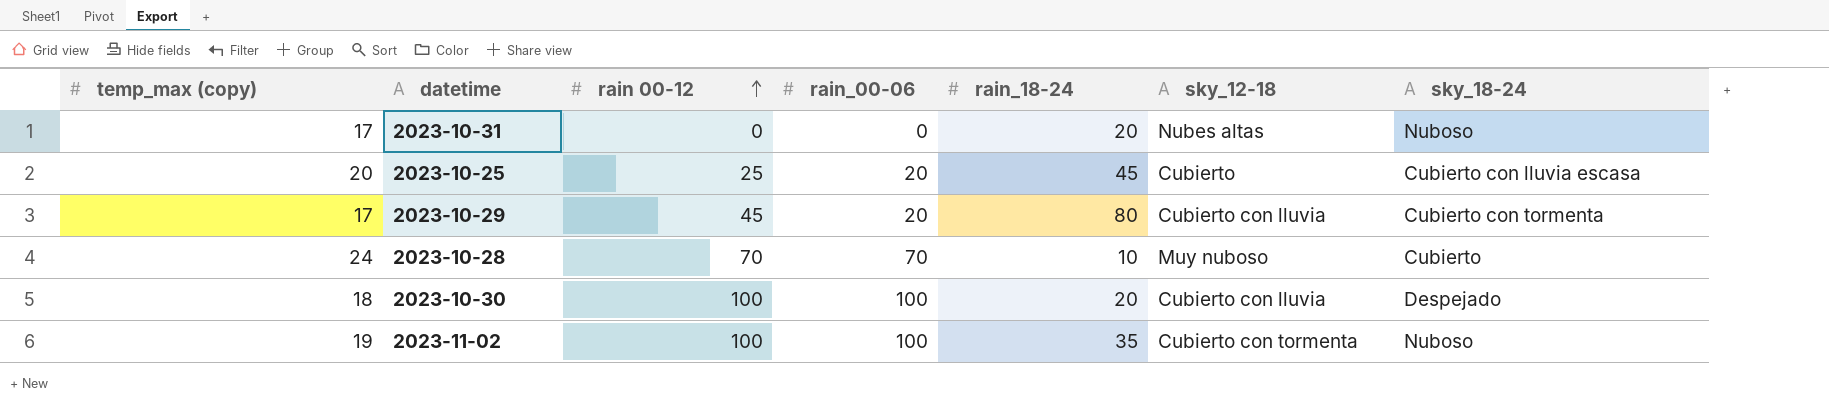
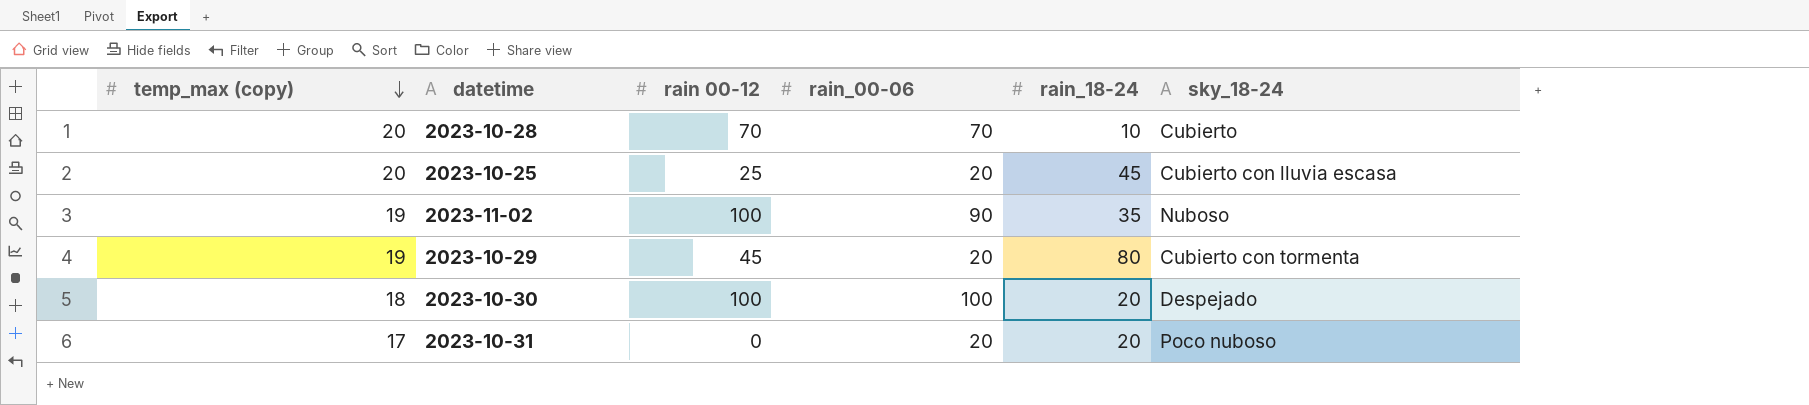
row order: rain 00-12 ascending -> temp_max (copy) descending
column sky_12-18 | position: 6 -> none
2023-10-28 | temp_max (copy): 24 -> 20
2023-11-02 | rain_00-06: 100 -> 90
2023-10-29 | temp_max (copy): 17 -> 19
2023-10-31 | rain_00-06: 0 -> 20
2023-10-31 | sky_18-24: Nuboso -> Poco nuboso

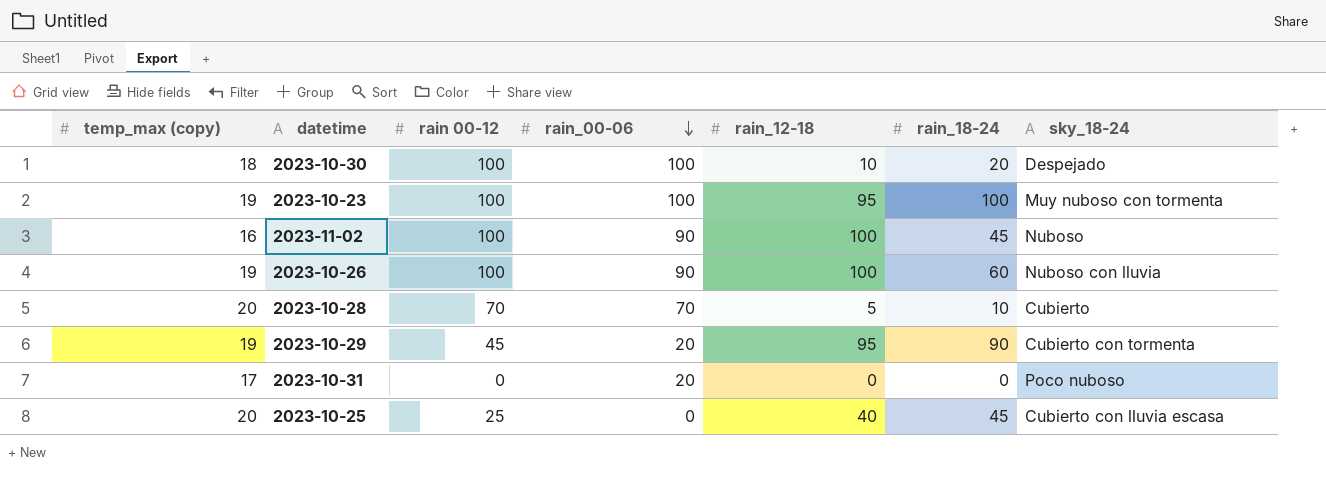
row order: temp_max (copy) descending -> rain_00-06 descending
column rain_12-18 | position: none -> 5
row 2023-10-23: none -> 19 | 100 | 100 | 95 | 100 | Muy nuboso con tormenta
2023-11-02 | temp_max (copy): 19 -> 16
2023-11-02 | rain_18-24: 35 -> 45
row 2023-10-26: none -> 19 | 100 | 90 | 100 | 60 | Nuboso con lluvia
2023-10-29 | rain_18-24: 80 -> 90
2023-10-31 | rain_18-24: 20 -> 0
2023-10-25 | rain_00-06: 20 -> 0

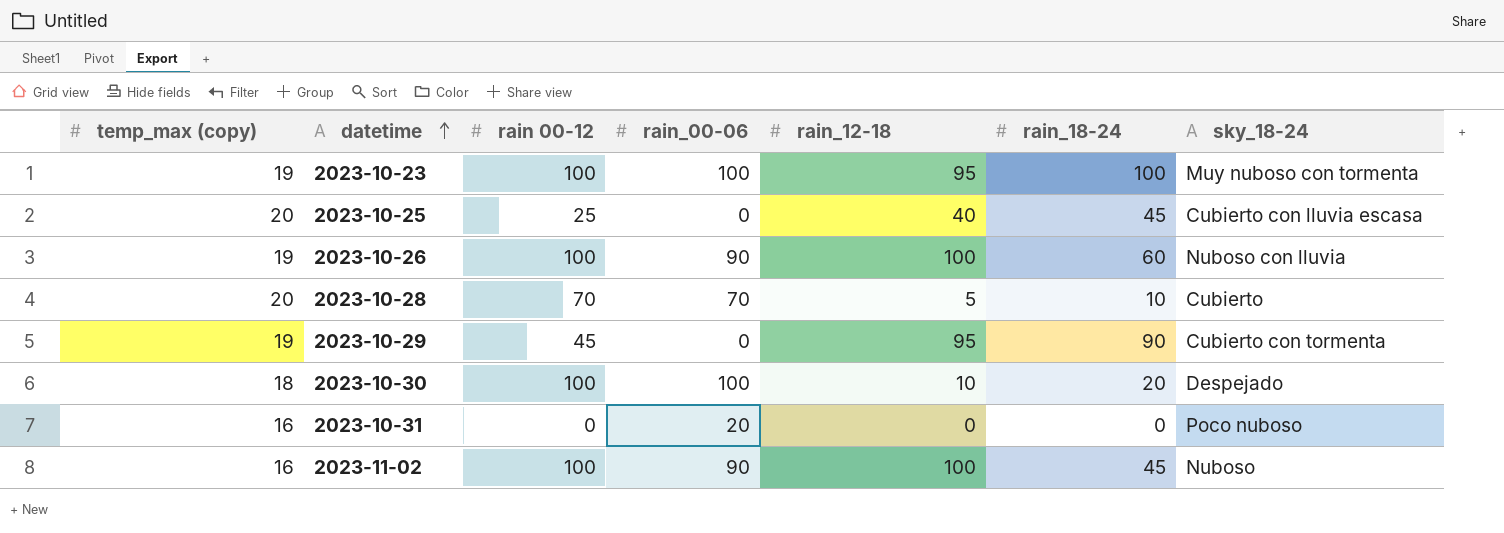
row order: rain_00-06 descending -> datetime ascending
2023-10-29 | rain_00-06: 20 -> 0
2023-10-31 | temp_max (copy): 17 -> 16

